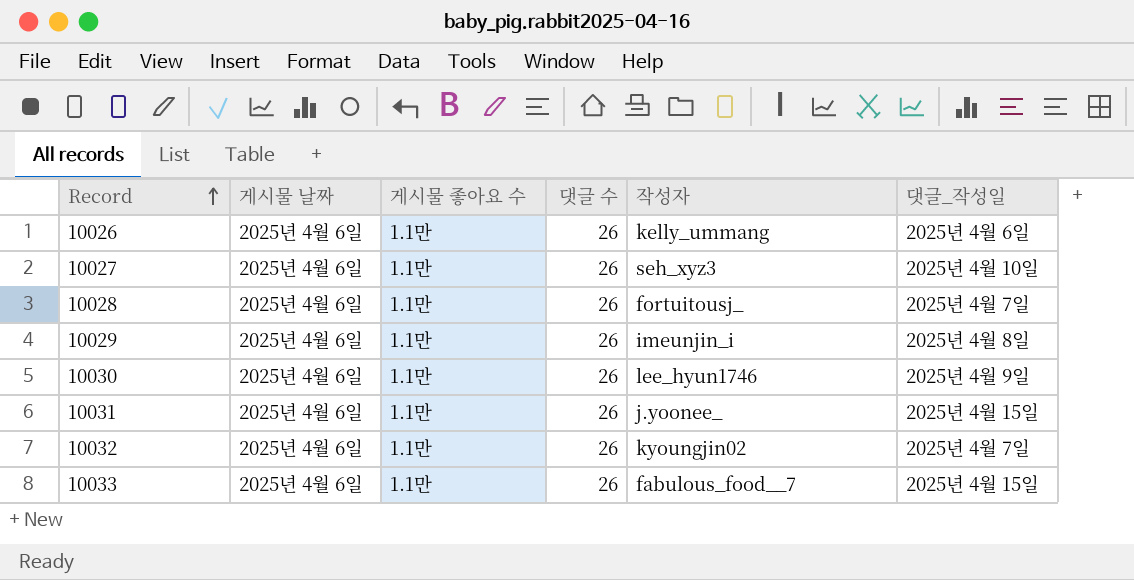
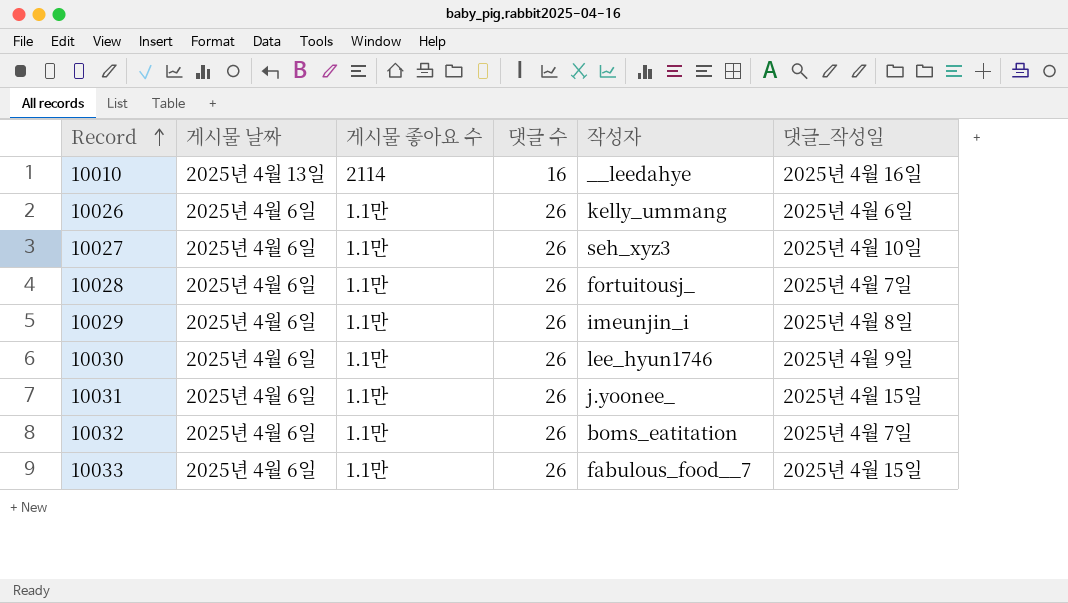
row 10010: none -> 2025년 4월 13일 | 2114 | 16 | __leedahye | 2025년 4월 16일
10032 | 작성자: kyoungjin02 -> boms_eatitation

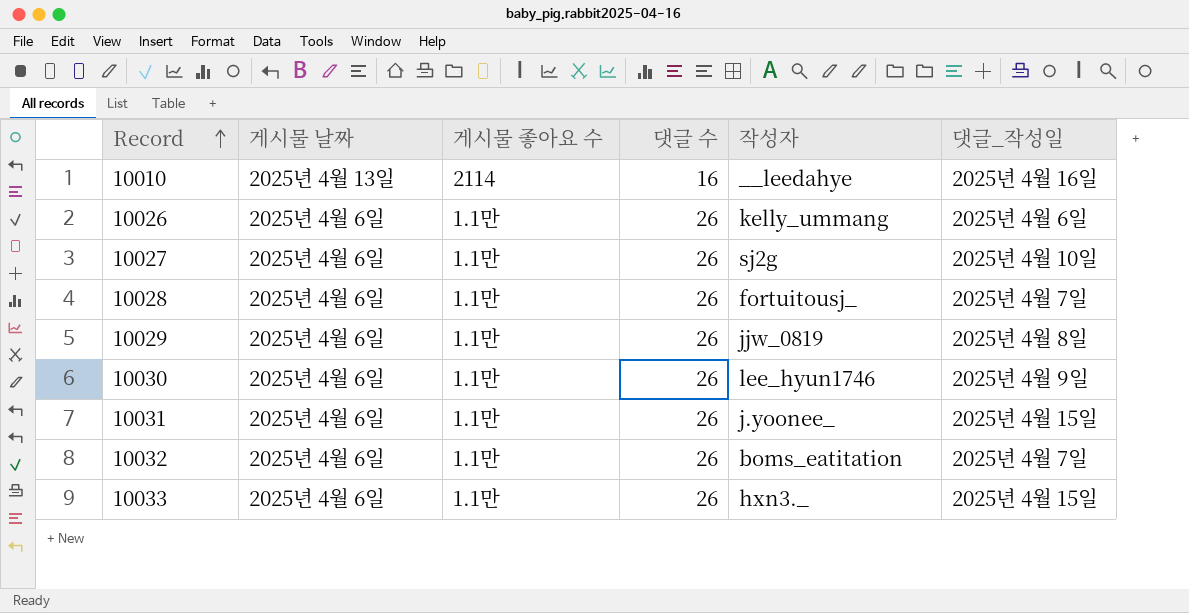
10027 | 작성자: seh_xyz3 -> sj2g
10029 | 작성자: imeunjin_i -> jjw_0819
10033 | 작성자: fabulous_food__7 -> hxn3._

